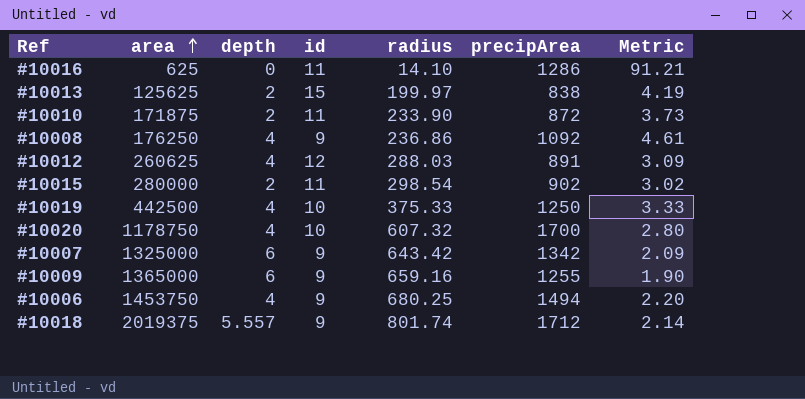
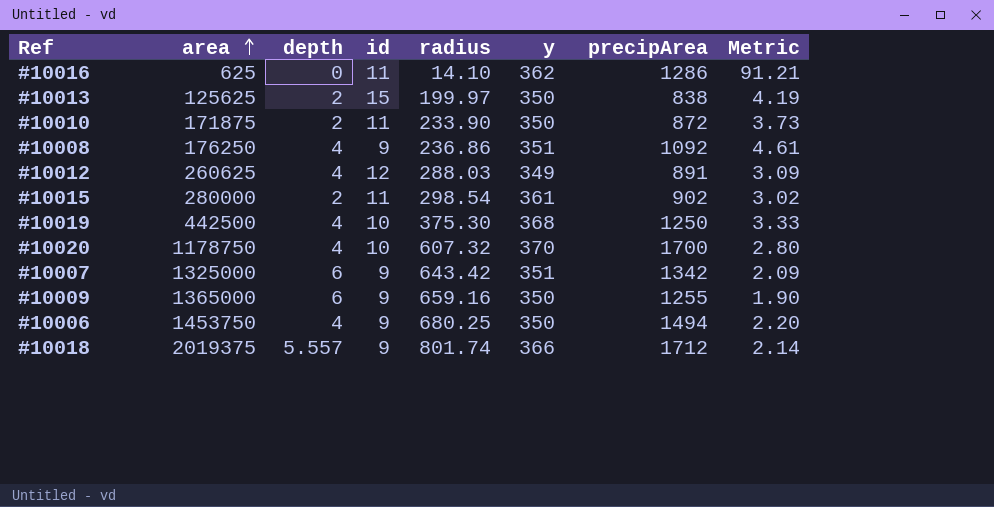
column y | position: none -> 6
#10019 | radius: 375.33 -> 375.30

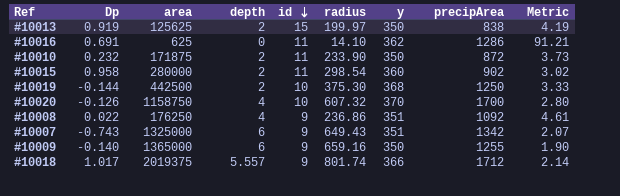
row order: area ascending -> id descending
column Dp | position: none -> 2
row #10012: 260625 | 4 | 12 | 288.03 | 349 | 891 | 3.09 -> none
row #10006: 1453750 | 4 | 9 | 680.25 | 350 | 1494 | 2.20 -> none
#10015 | y: 361 -> 360
#10019 | depth: 4 -> 2
#10020 | area: 1178750 -> 1158750
#10007 | radius: 643.42 -> 649.43
#10007 | Metric: 2.09 -> 2.07

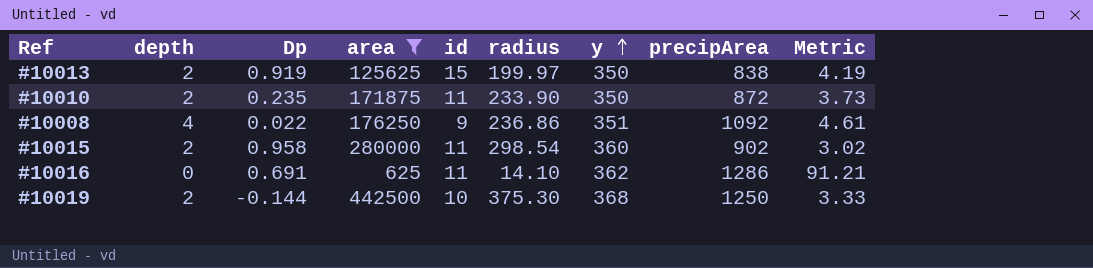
filter: none -> area <= 442500
row order: id descending -> y ascending
column depth | position: 4 -> 2
#10010 | Dp: 0.232 -> 0.235

